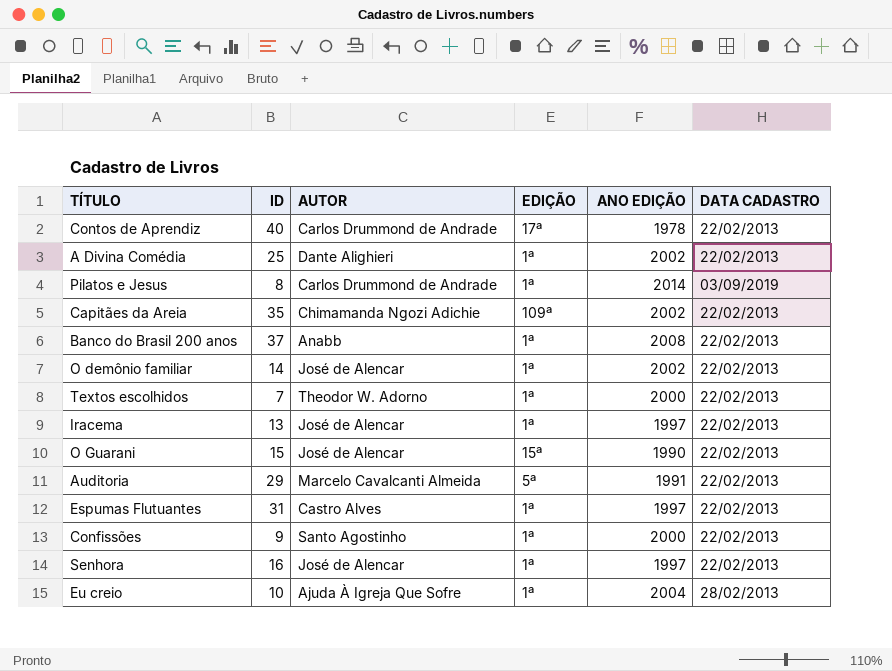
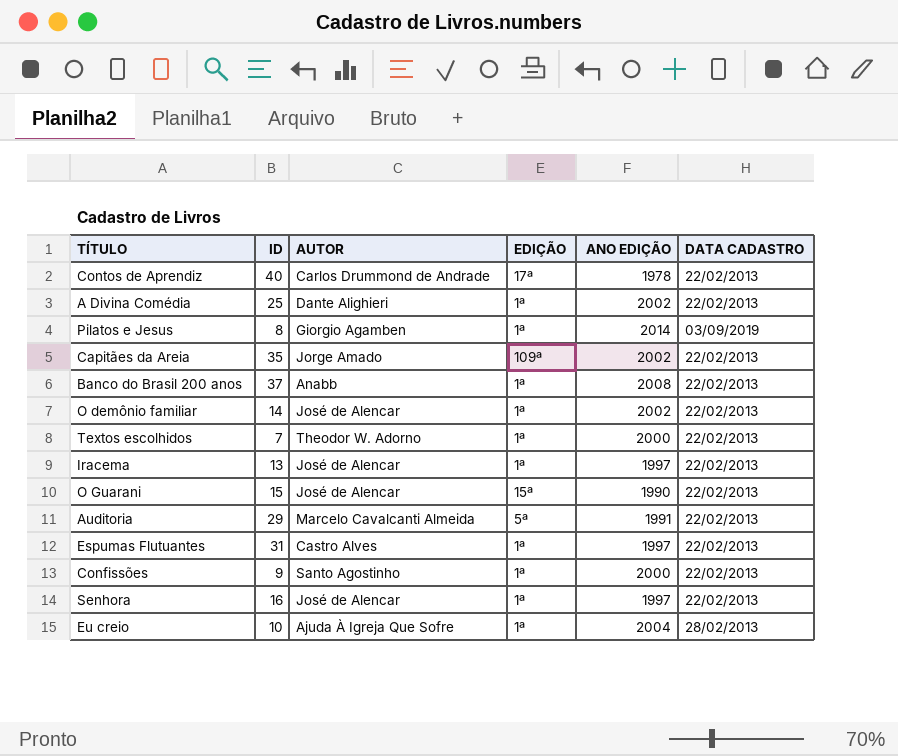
Pilatos e Jesus | AUTOR: Carlos Drummond de Andrade -> Giorgio Agamben
Capitães da Areia | AUTOR: Chimamanda Ngozi Adichie -> Jorge Amado

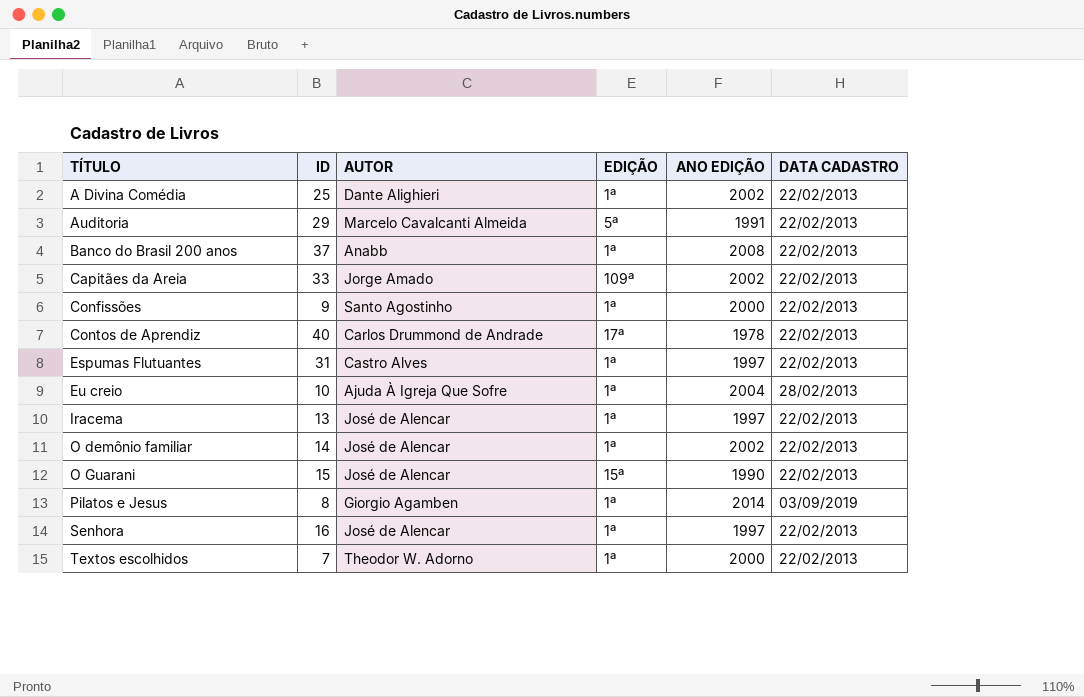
row order: none -> TÍTULO ascending
Capitães da Areia | ID: 35 -> 33

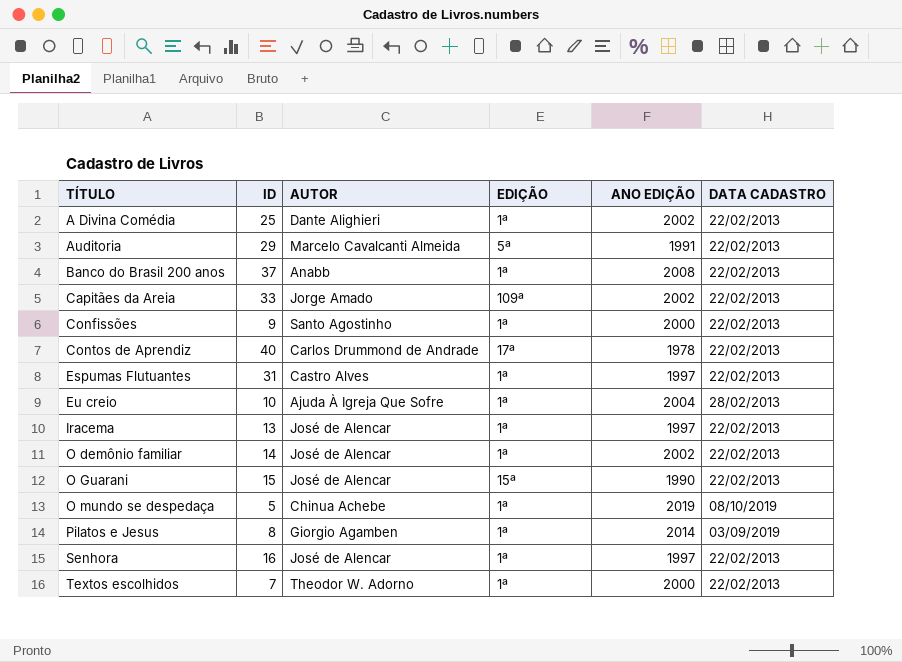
row O mundo se despedaça: none -> 5 | Chinua Achebe | 1ª | 2019 | 08/10/2019

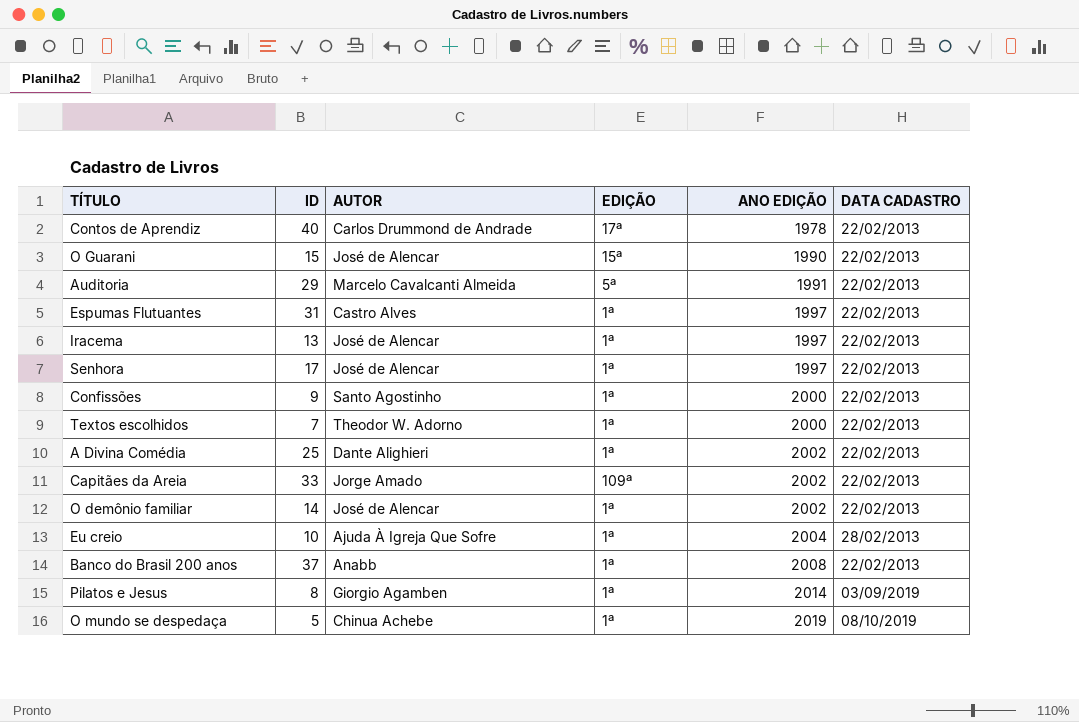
row order: TÍTULO ascending -> ANO EDIÇÃO ascending
Senhora | ID: 16 -> 17

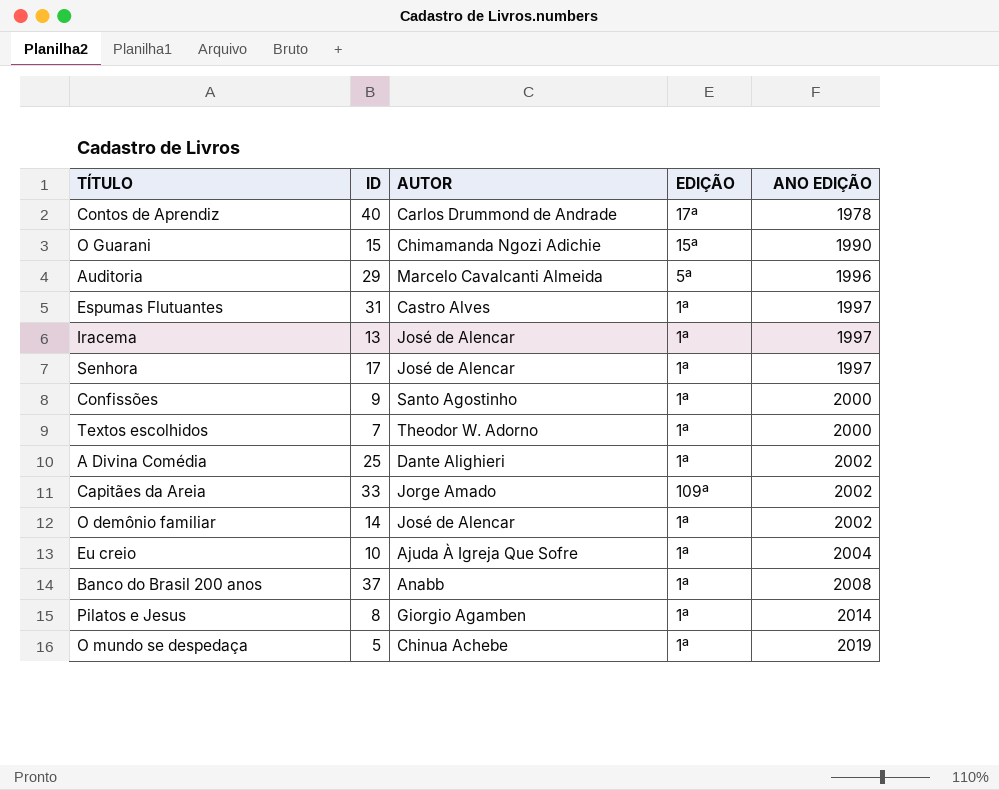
column DATA CADASTRO | position: 6 -> none
O Guarani | AUTOR: José de Alencar -> Chimamanda Ngozi Adichie
Auditoria | ANO EDIÇÃO: 1991 -> 1996

